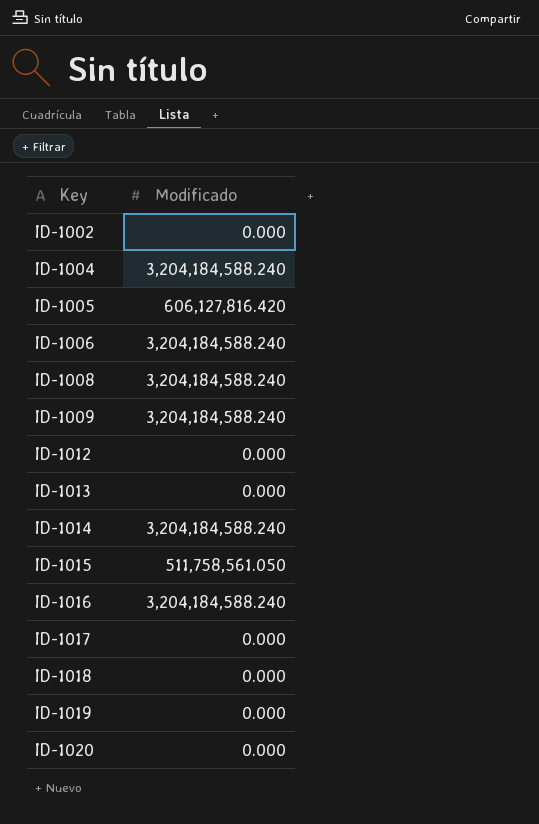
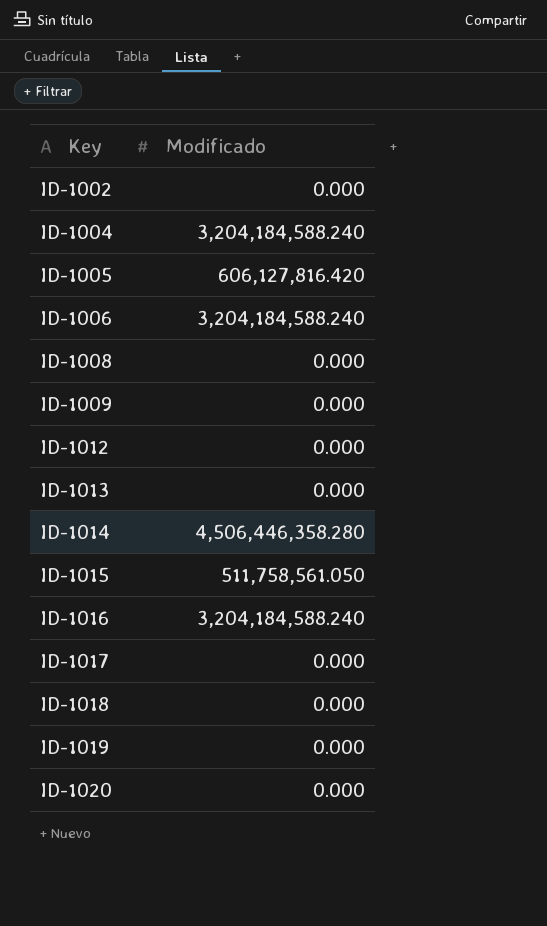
ID-1008 | Modificado: 3,204,184,588.240 -> 0.000
ID-1009 | Modificado: 3,204,184,588.240 -> 0.000
ID-1014 | Modificado: 3,204,184,588.240 -> 4,506,446,358.280

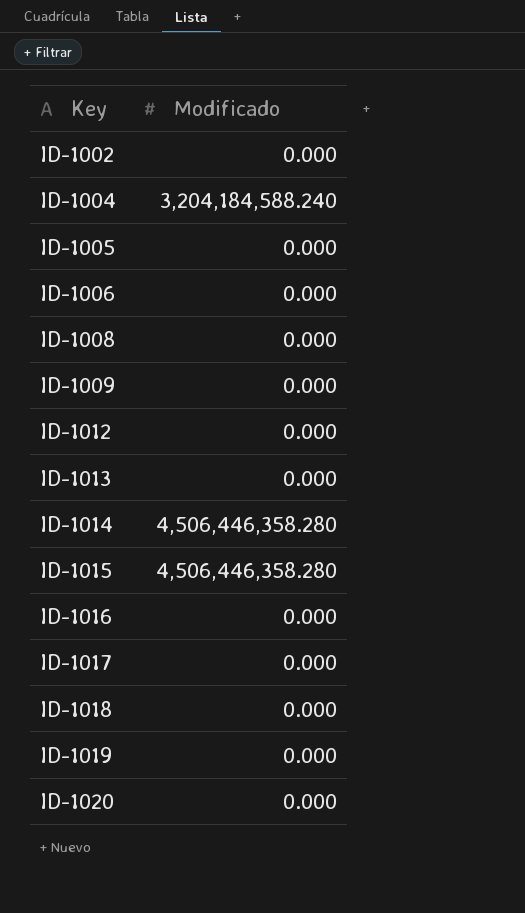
ID-1005 | Modificado: 606,127,816.420 -> 0.000
ID-1006 | Modificado: 3,204,184,588.240 -> 0.000
ID-1015 | Modificado: 511,758,561.050 -> 4,506,446,358.280
ID-1016 | Modificado: 3,204,184,588.240 -> 0.000

